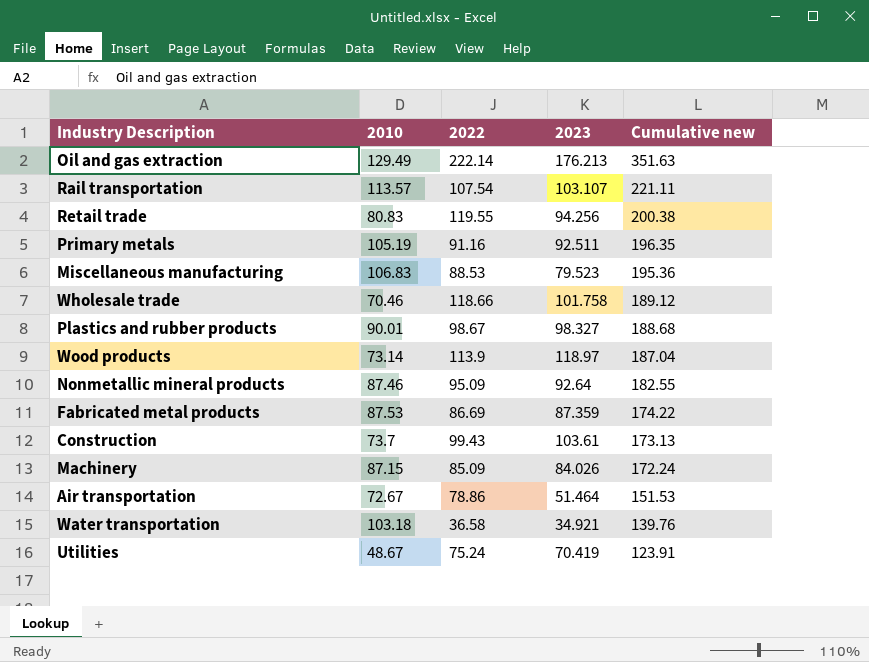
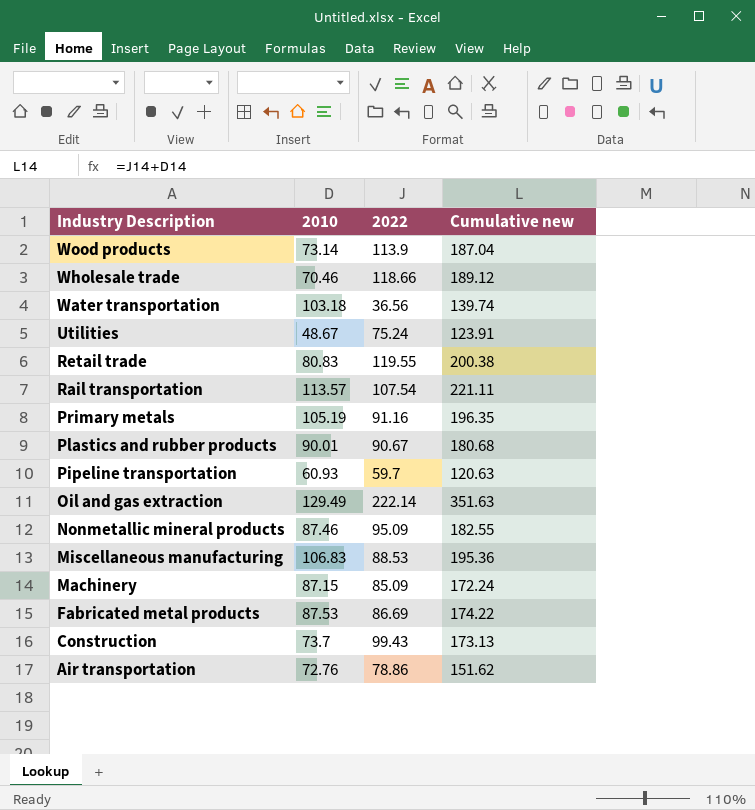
row order: Cumulative new descending -> Industry Description descending
column 2023 | position: 4 -> none
Water transportation | 2022: 36.58 -> 36.56
Water transportation | Cumulative new: 139.76 -> 139.74
Plastics and rubber products | 2022: 98.67 -> 90.67
Plastics and rubber products | Cumulative new: 188.68 -> 180.68
row Pipeline transportation: none -> 60.93 | 59.7 | 120.63
Air transportation | 2010: 72.67 -> 72.76
Air transportation | Cumulative new: 151.53 -> 151.62

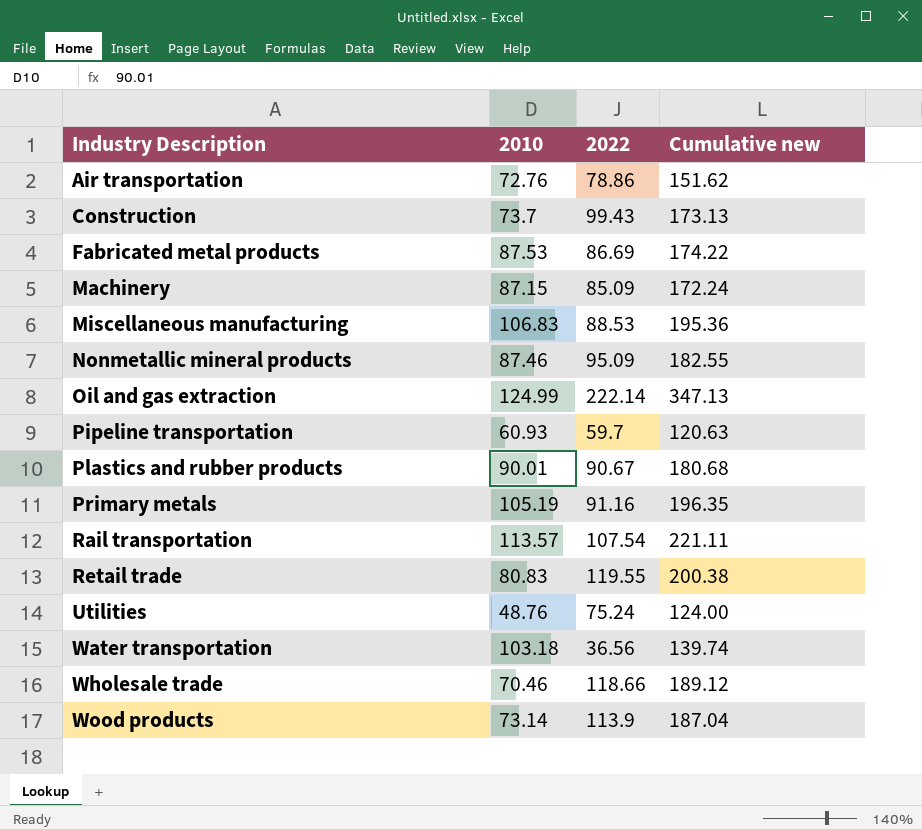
row order: Industry Description descending -> Industry Description ascending
Oil and gas extraction | 2010: 129.49 -> 124.99
Oil and gas extraction | Cumulative new: 351.63 -> 347.13
Utilities | 2010: 48.67 -> 48.76
Utilities | Cumulative new: 123.91 -> 124.00

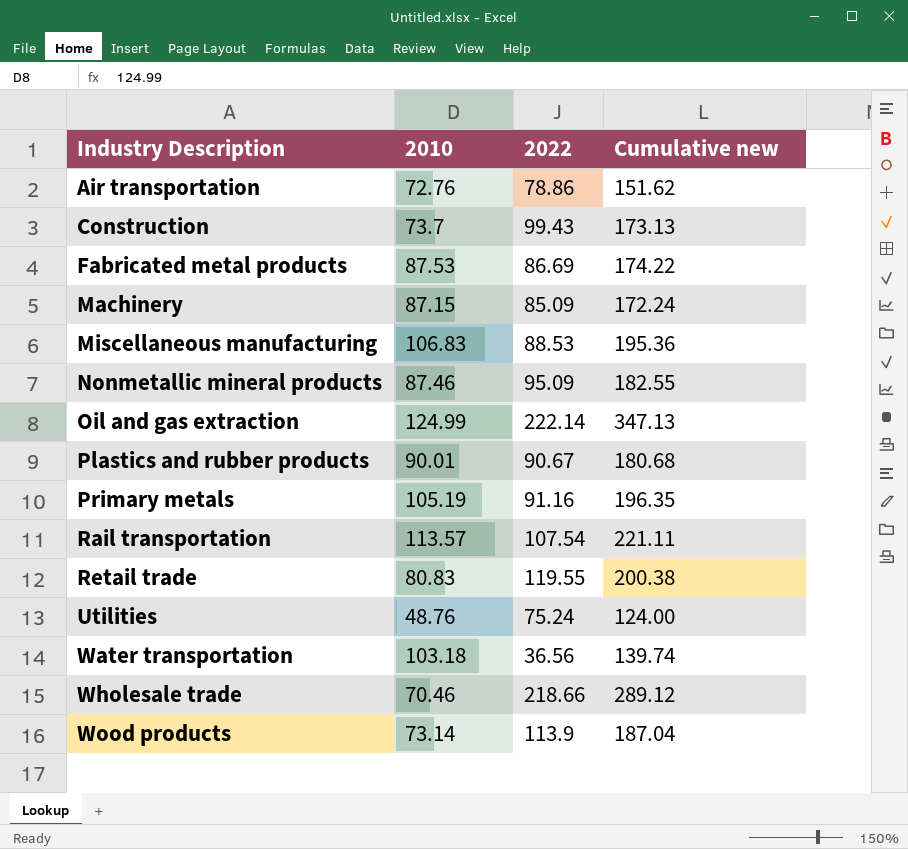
row Pipeline transportation: 60.93 | 59.7 | 120.63 -> none
Wholesale trade | 2022: 118.66 -> 218.66
Wholesale trade | Cumulative new: 189.12 -> 289.12

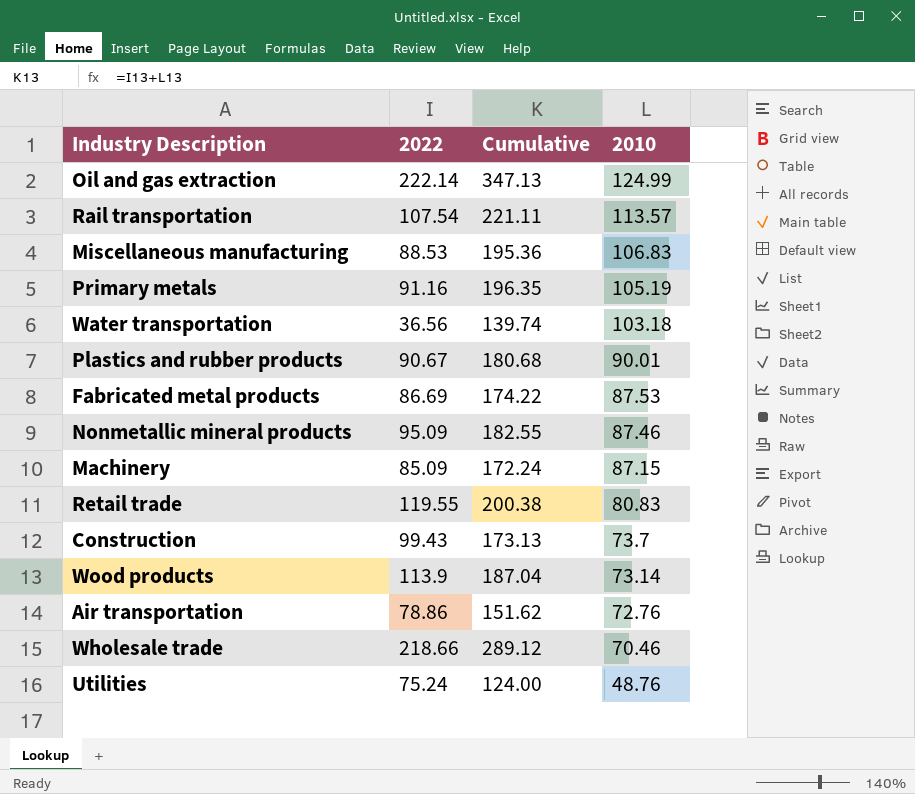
row order: Industry Description ascending -> 2010 descending
column name: Cumulative new -> Cumulative
column 2010 | position: 2 -> 4

